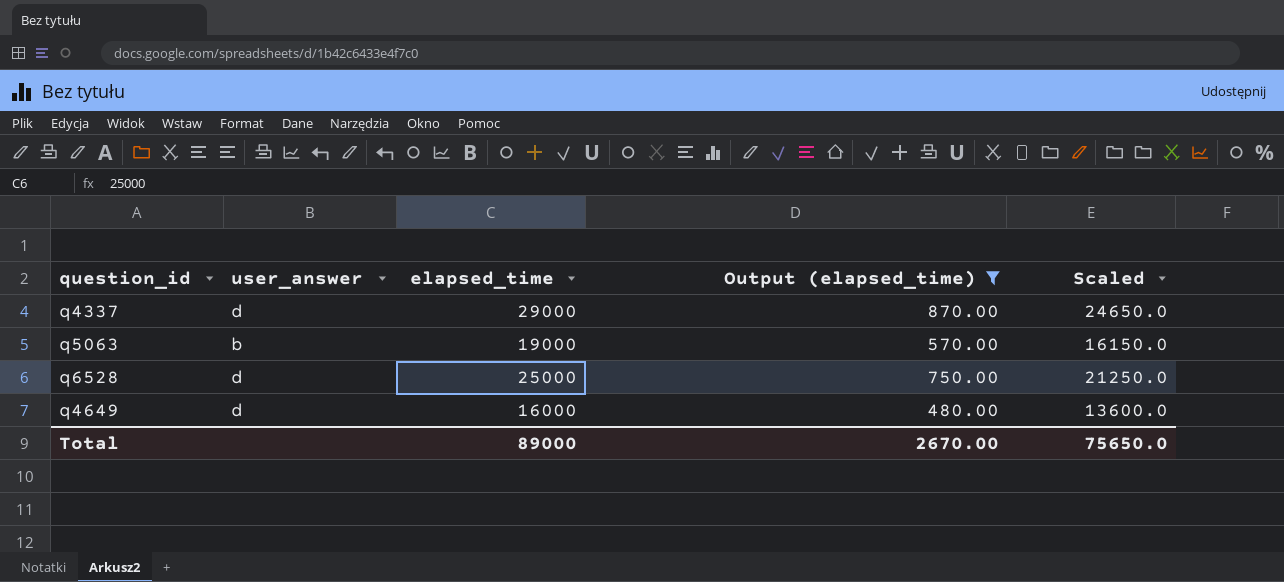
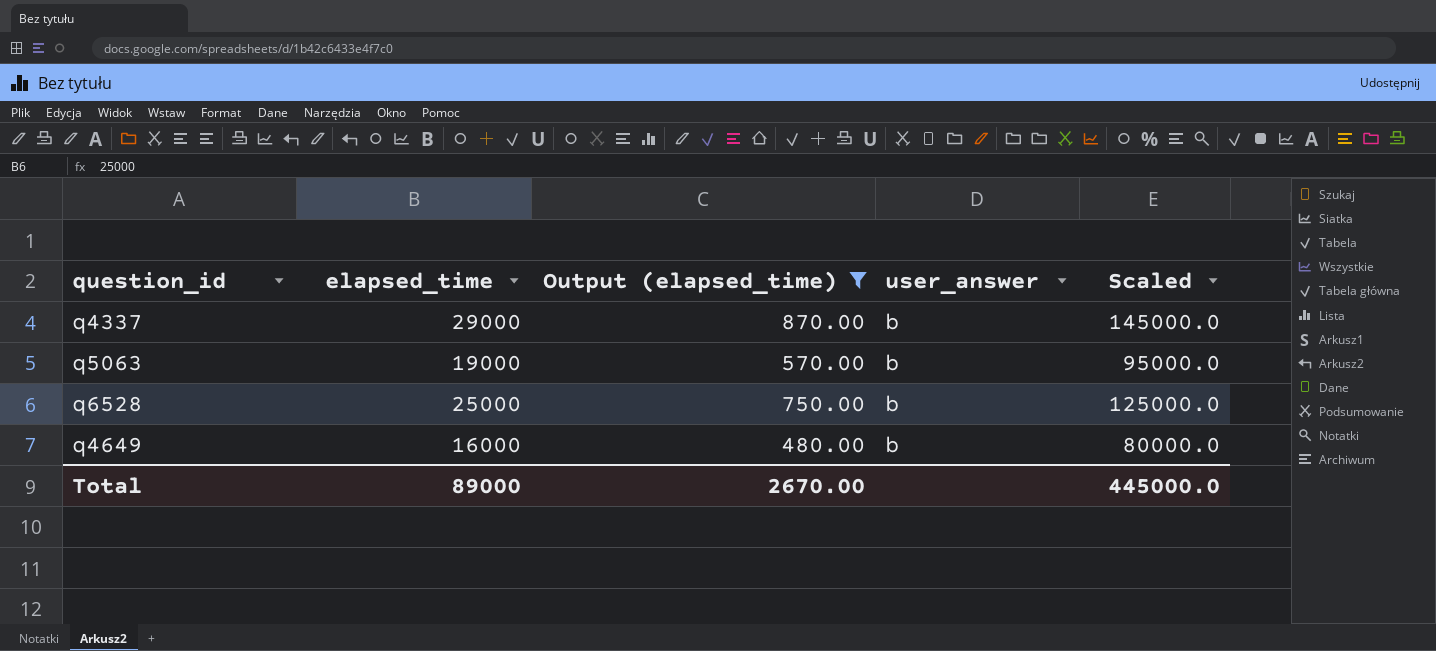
column user_answer | position: 2 -> 4
column Scaled | formula: [elapsed_time] * 0.85 -> [elapsed_time] * 5
q4337 | user_answer: d -> b
q6528 | user_answer: d -> b
q4649 | user_answer: d -> b
Total | Scaled: 75650.0 -> 445000.0

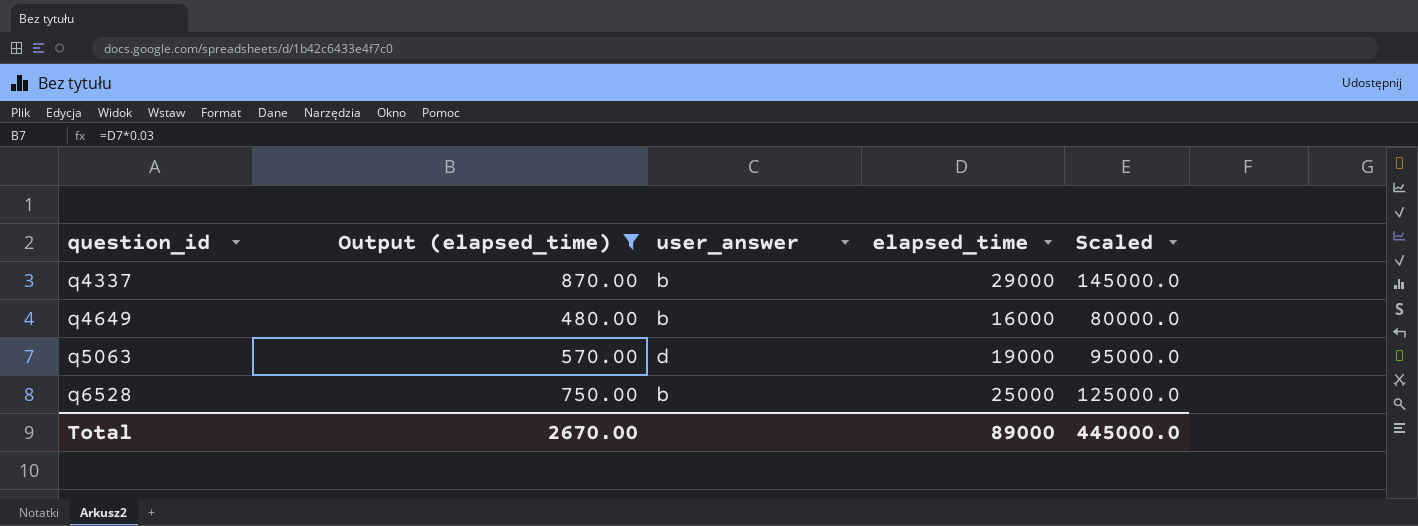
row order: none -> question_id ascending
column elapsed_time | position: 2 -> 4
q5063 | user_answer: b -> d

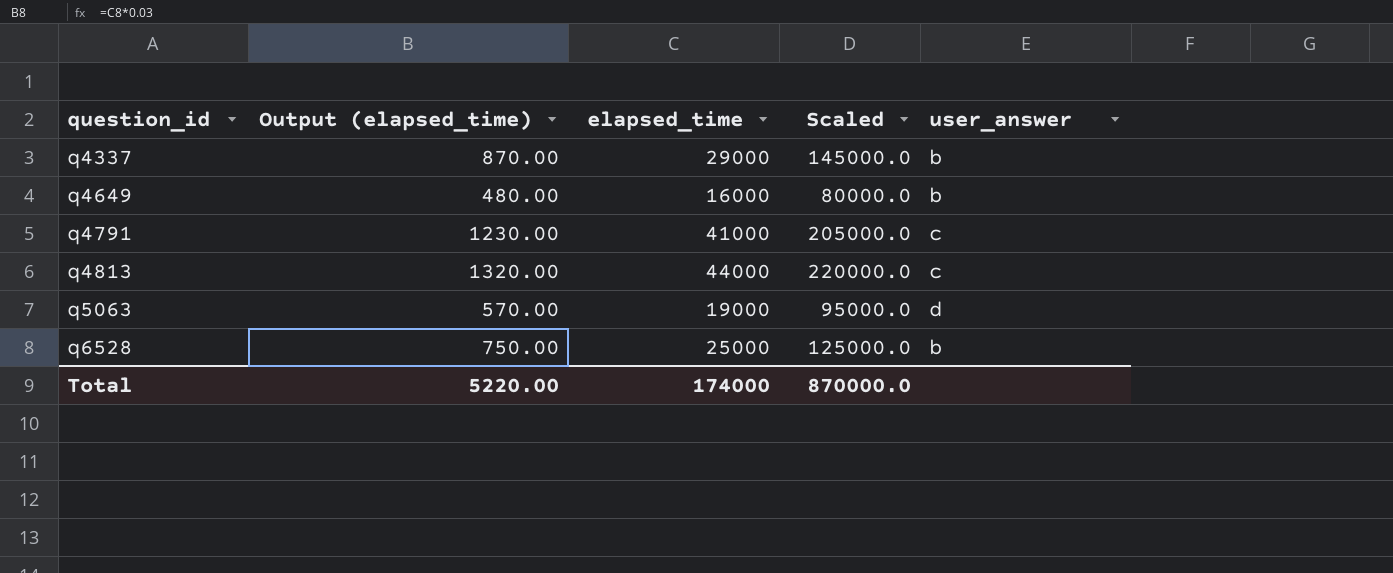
filter: Output (elapsed_time) <= 870.00 -> none
column user_answer | position: 3 -> 5
Total | Output (elapsed_time): 2670.00 -> 5220.00
Total | elapsed_time: 89000 -> 174000
Total | Scaled: 445000.0 -> 870000.0

